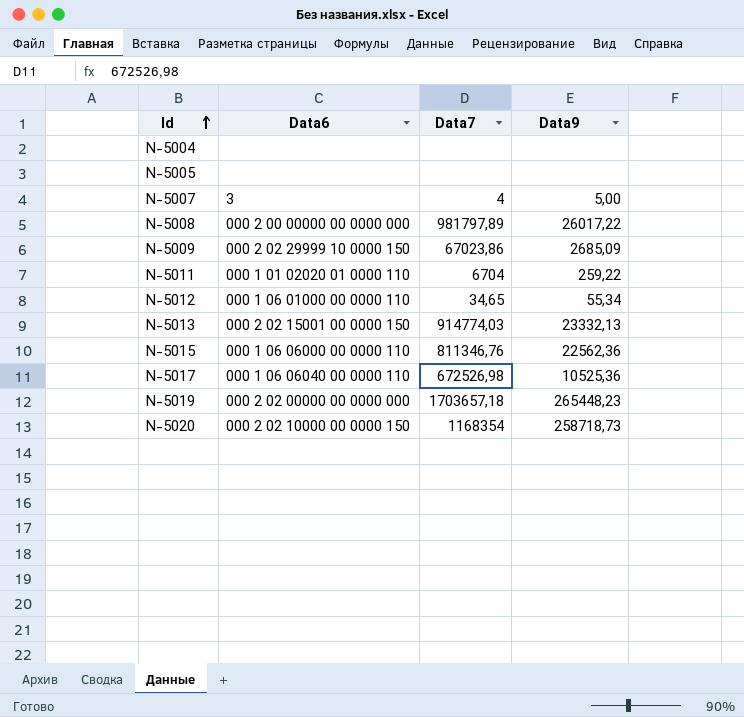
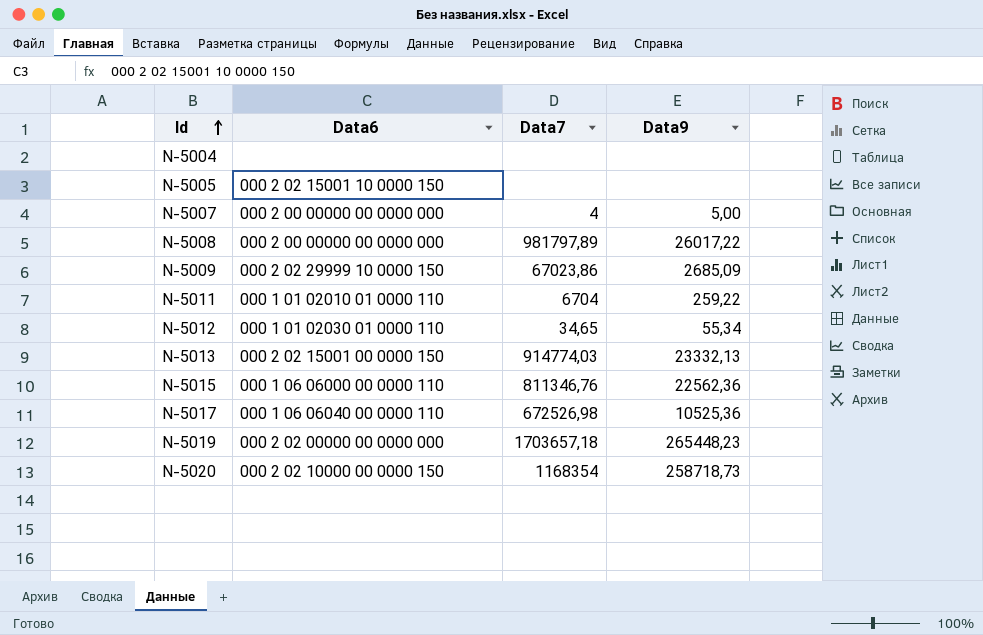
N-5005 | Data6: none -> 000 2 02 15001 10 0000 150
N-5007 | Data6: 3 -> 000 2 00 00000 00 0000 000
N-5011 | Data6: 000 1 01 02020 01 0000 110 -> 000 1 01 02010 01 0000 110
N-5012 | Data6: 000 1 06 01000 00 0000 110 -> 000 1 01 02030 01 0000 110

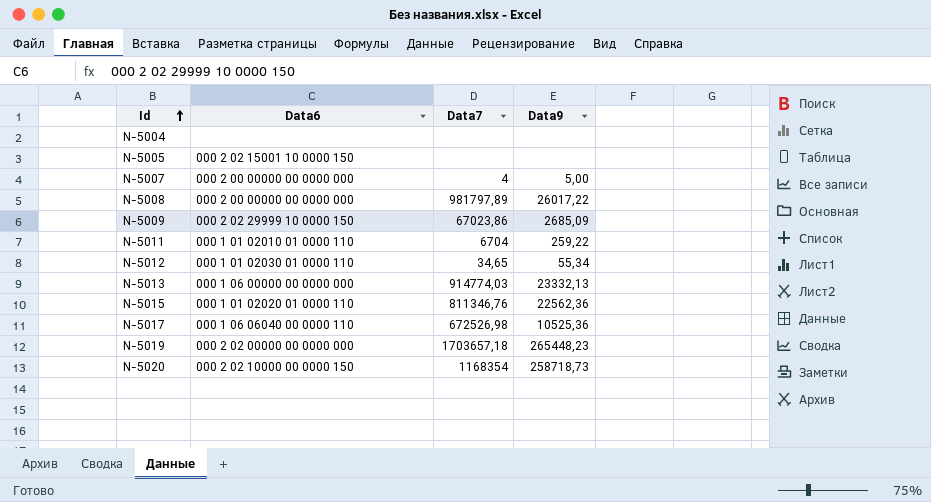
N-5013 | Data6: 000 2 02 15001 00 0000 150 -> 000 1 06 00000 00 0000 000
N-5015 | Data6: 000 1 06 06000 00 0000 110 -> 000 1 01 02020 01 0000 110

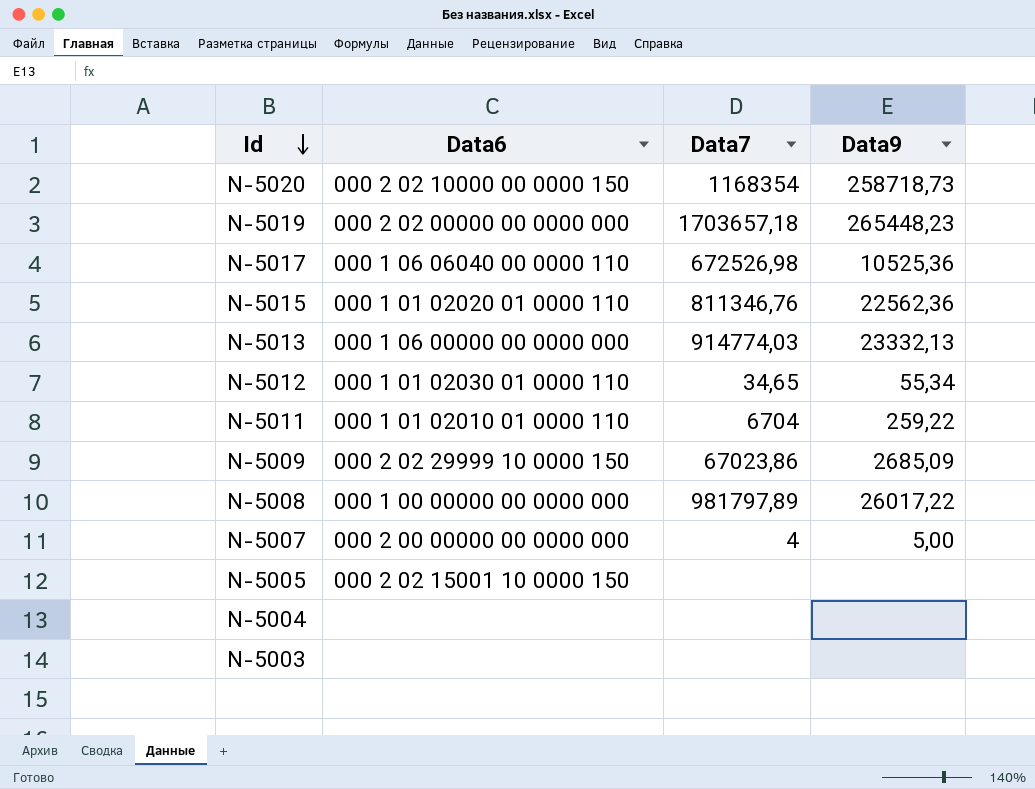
row order: Id ascending -> Id descending
N-5008 | Data6: 000 2 00 00000 00 0000 000 -> 000 1 00 00000 00 0000 000
row N-5003: none -> none | none | none

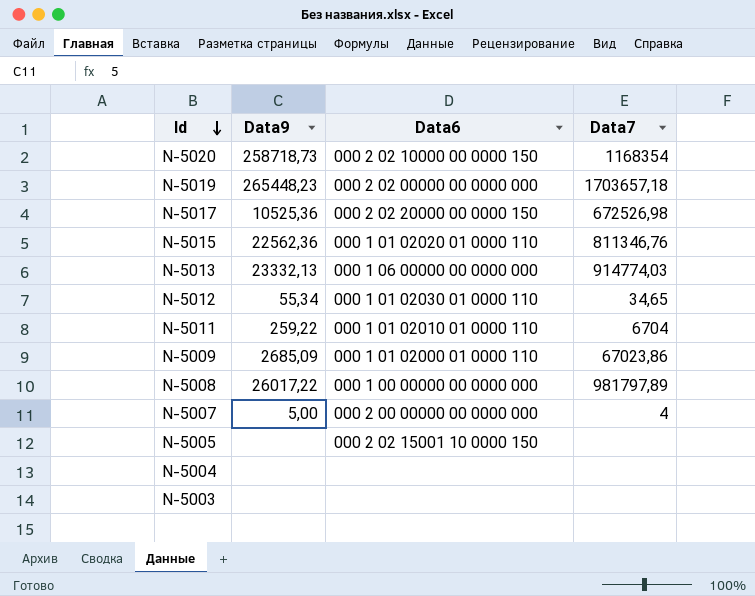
column Data9 | position: 4 -> 2
N-5017 | Data6: 000 1 06 06040 00 0000 110 -> 000 2 02 20000 00 0000 150
N-5009 | Data6: 000 2 02 29999 10 0000 150 -> 000 1 01 02000 01 0000 110

